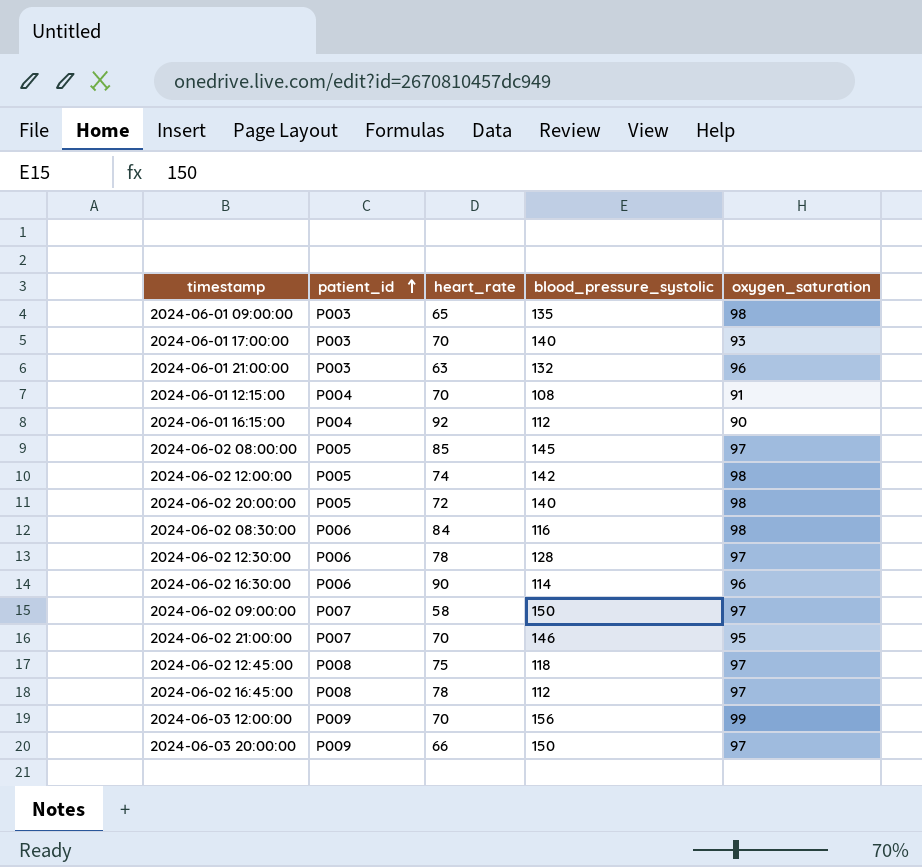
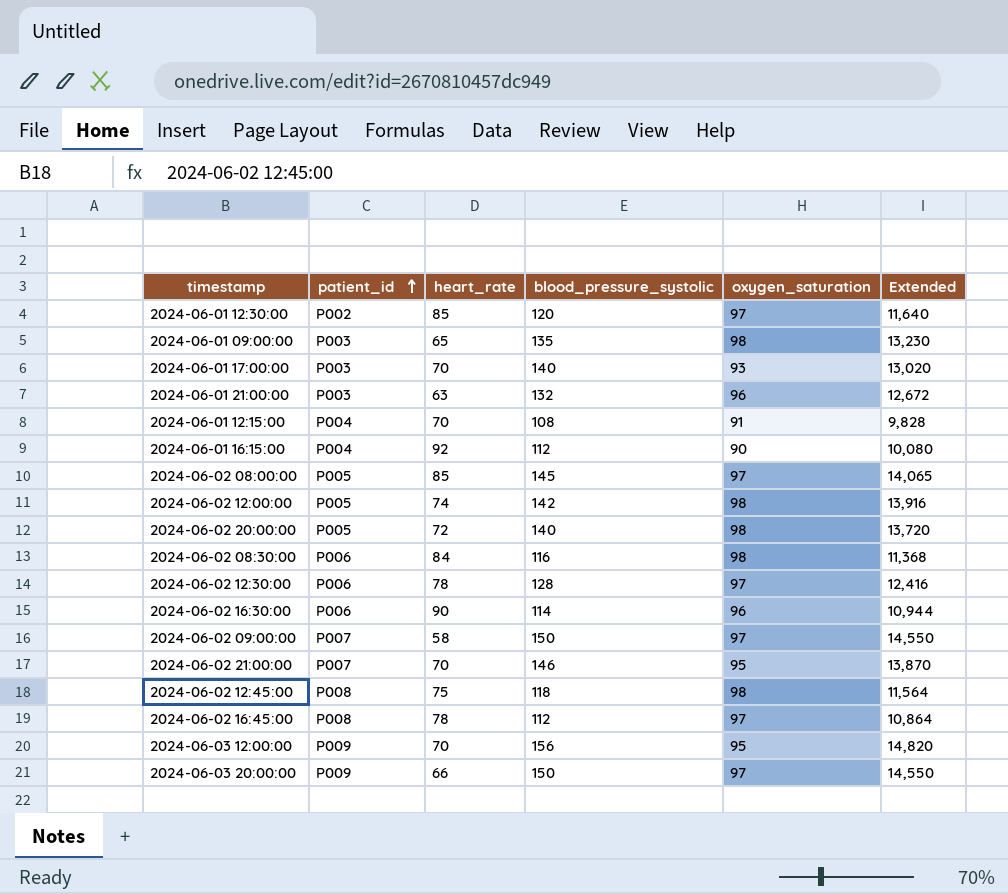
column Extended | formula: none -> [blood_pressure_systolic] * [oxygen_saturation]
row 2024-06-01 12:30:00: none -> P002 | 85 | 120 | 97 | 11,640
2024-06-02 12:45:00 | oxygen_saturation: 97 -> 98
2024-06-03 12:00:00 | oxygen_saturation: 99 -> 95

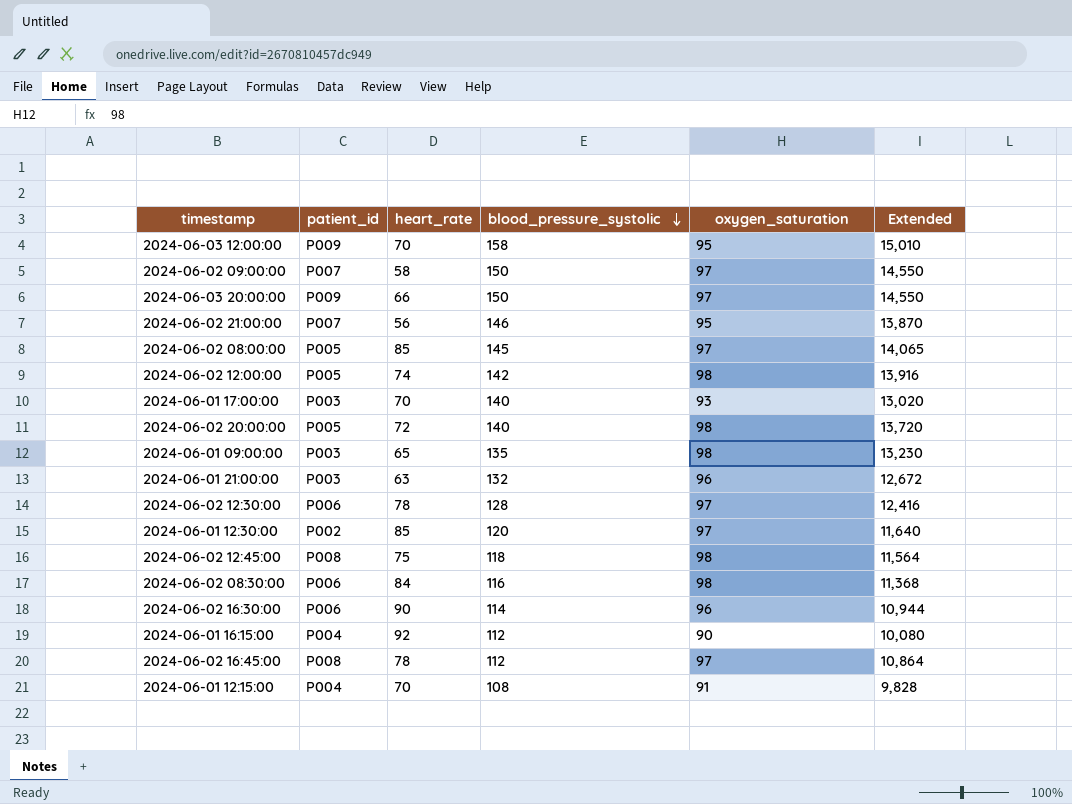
row order: patient_id ascending -> blood_pressure_systolic descending
2024-06-03 12:00:00 | blood_pressure_systolic: 156 -> 158
2024-06-03 12:00:00 | Extended: 14,820 -> 15,010
2024-06-02 21:00:00 | heart_rate: 70 -> 56

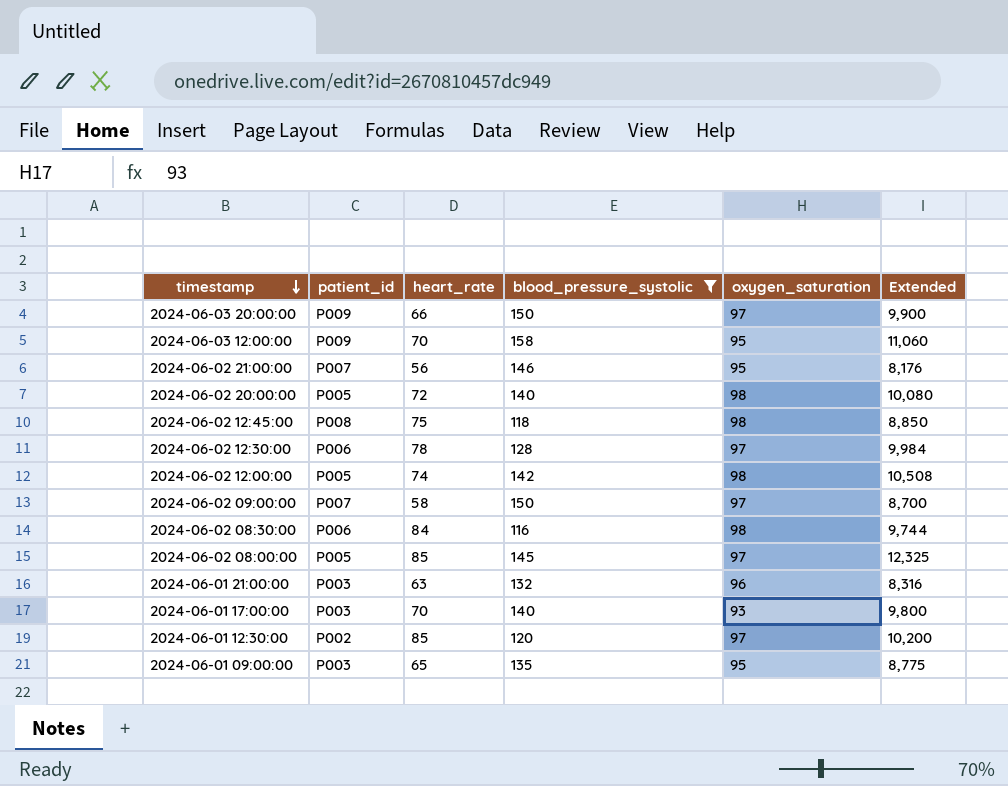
filter: none -> blood_pressure_systolic >= 116
row order: blood_pressure_systolic descending -> timestamp descending
column Extended | formula: [blood_pressure_systolic] * [oxygen_saturation] -> [heart_rate] * [blood_pressure_systolic]
2024-06-01 09:00:00 | oxygen_saturation: 98 -> 95

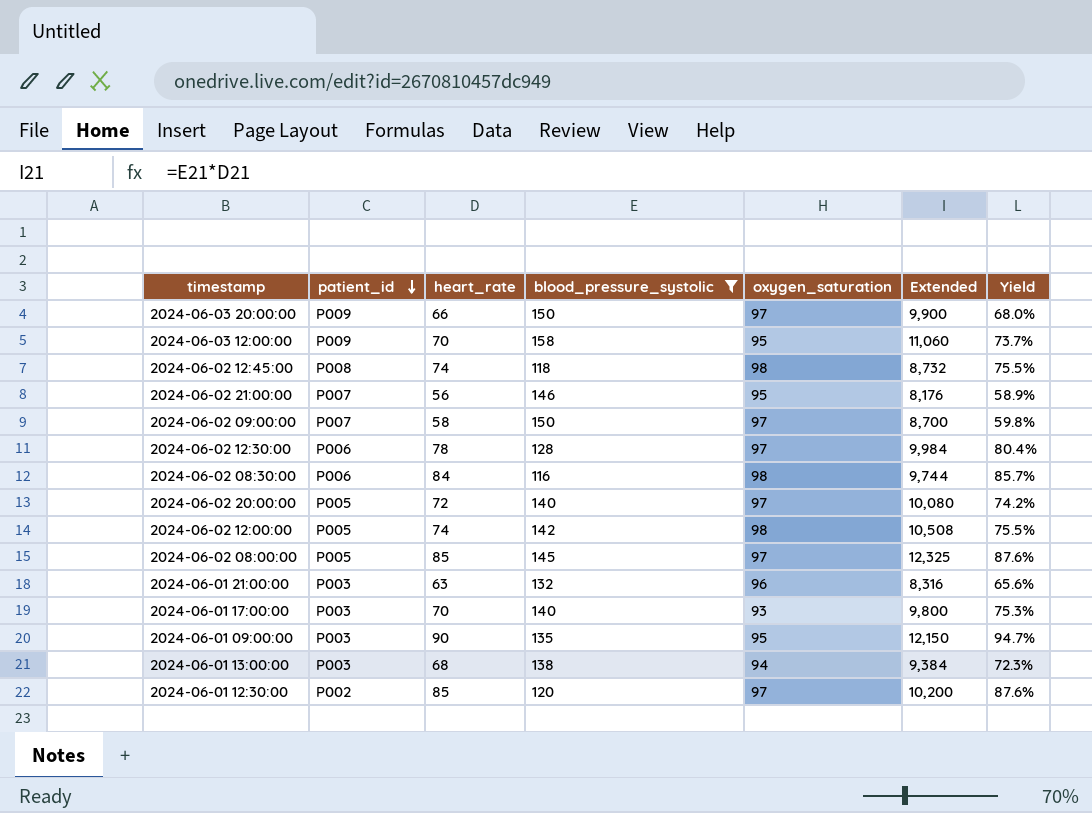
row order: timestamp descending -> patient_id descending
column Yield | formula: none -> [heart_rate] / [oxygen_saturation]
2024-06-02 12:45:00 | heart_rate: 75 -> 74
2024-06-02 12:45:00 | Extended: 8,850 -> 8,732
2024-06-02 20:00:00 | oxygen_saturation: 98 -> 97
2024-06-01 09:00:00 | heart_rate: 65 -> 90
2024-06-01 09:00:00 | Extended: 8,775 -> 12,150
row 2024-06-01 13:00:00: none -> P003 | 68 | 138 | 94 | 9,384 | 72.3%

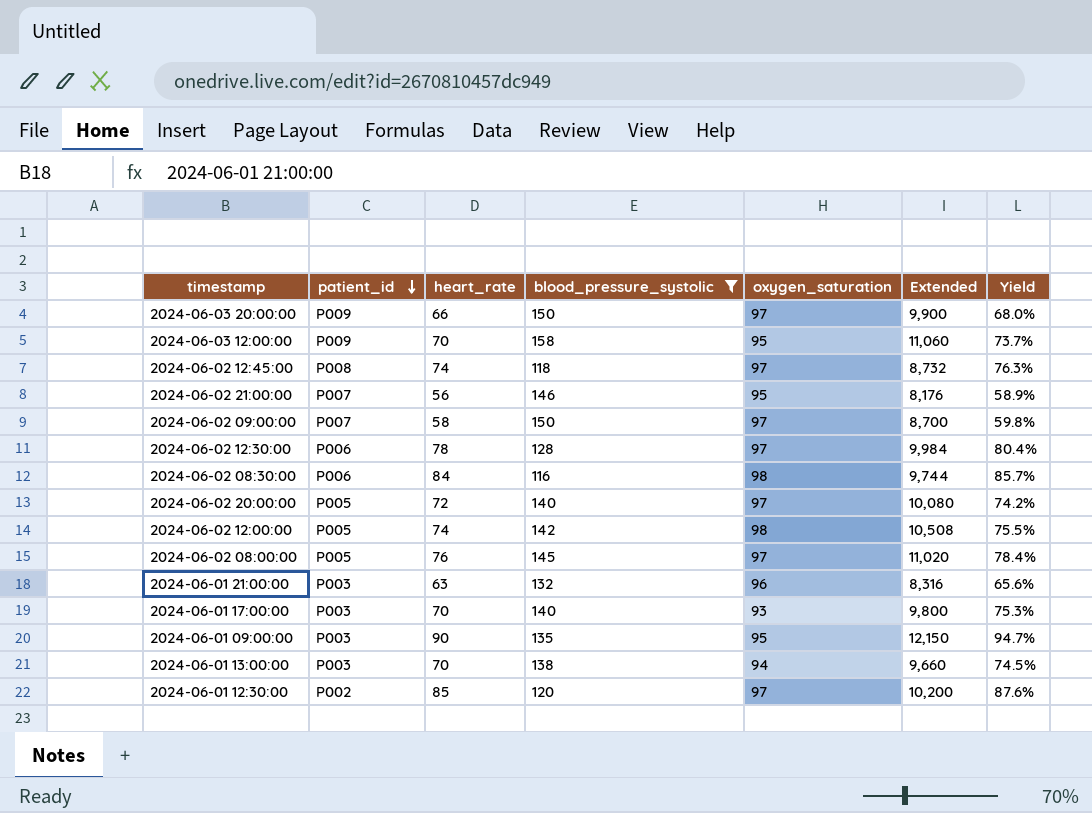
2024-06-02 12:45:00 | oxygen_saturation: 98 -> 97
2024-06-02 12:45:00 | Yield: 75.5% -> 76.3%
2024-06-02 08:00:00 | heart_rate: 85 -> 76
2024-06-02 08:00:00 | Extended: 12,325 -> 11,020
2024-06-02 08:00:00 | Yield: 87.6% -> 78.4%
2024-06-01 13:00:00 | heart_rate: 68 -> 70
2024-06-01 13:00:00 | Extended: 9,384 -> 9,660
2024-06-01 13:00:00 | Yield: 72.3% -> 74.5%

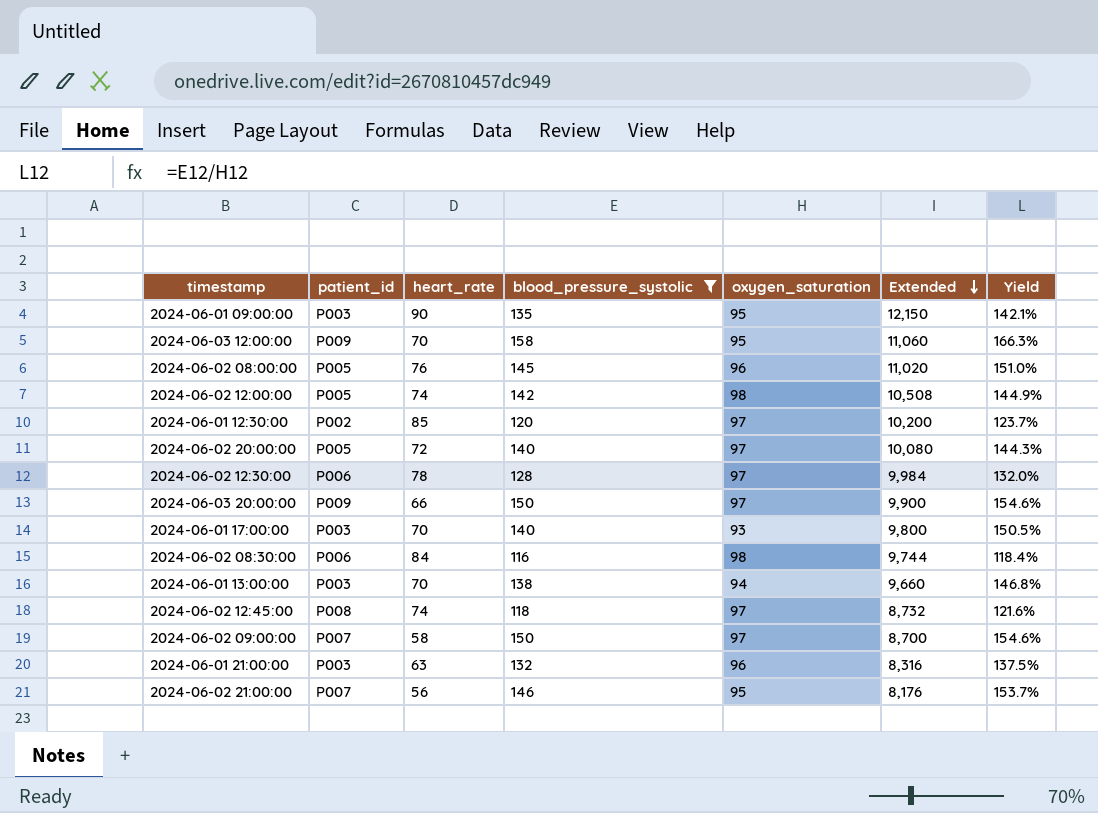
row order: patient_id descending -> Extended descending
column Yield | formula: [heart_rate] / [oxygen_saturation] -> [blood_pressure_systolic] / [oxygen_saturation]
2024-06-02 08:00:00 | oxygen_saturation: 97 -> 96

